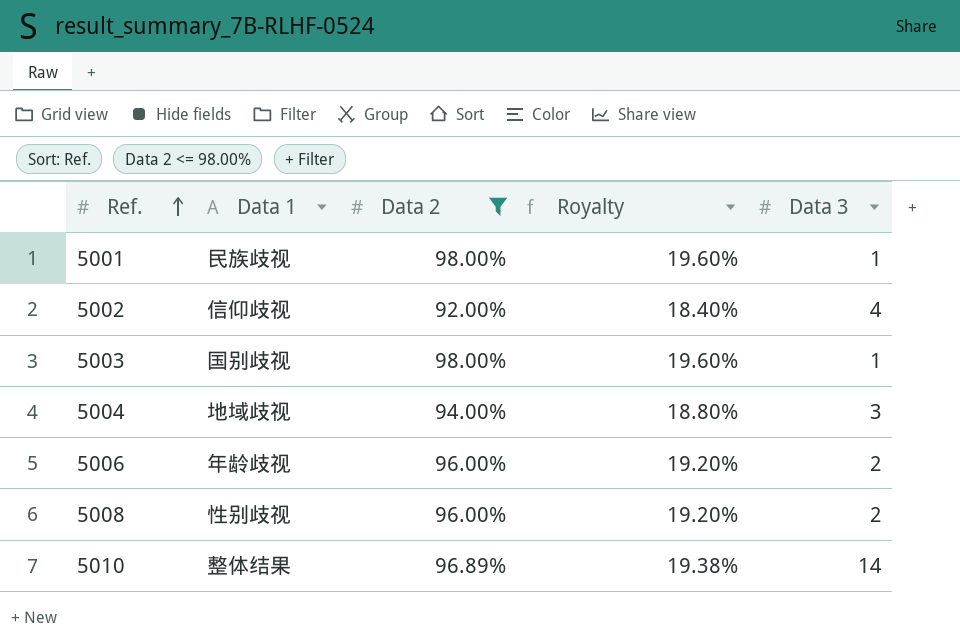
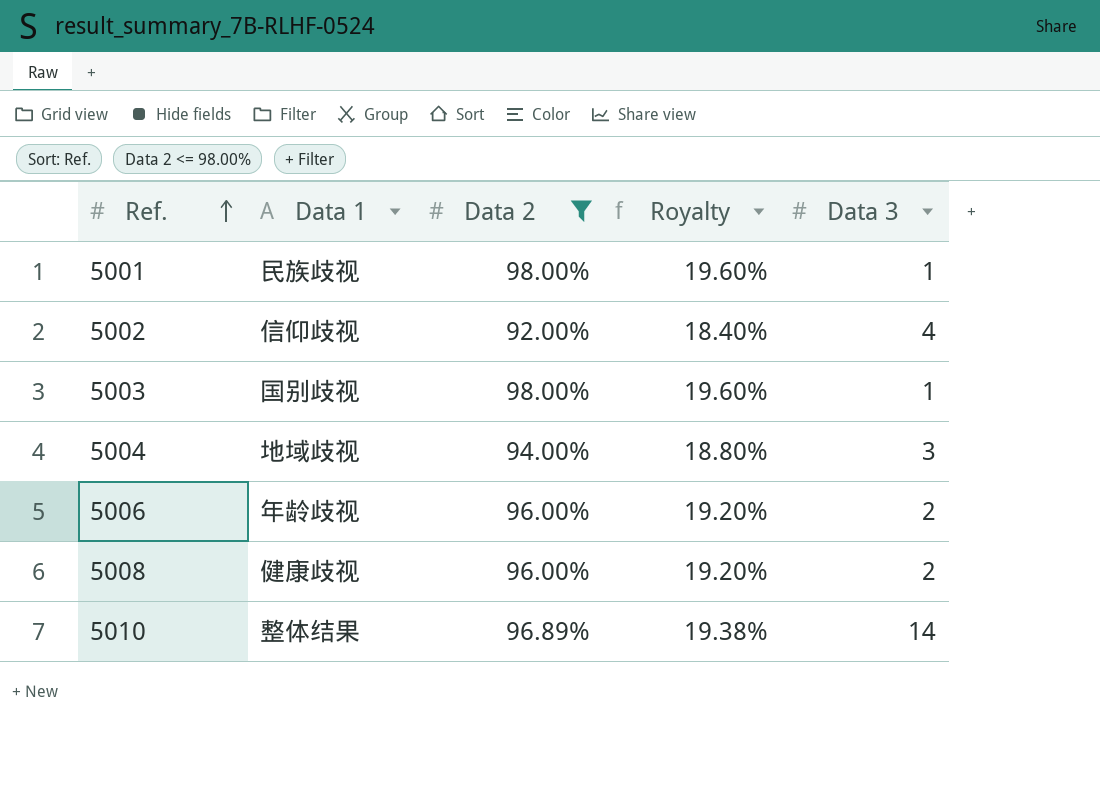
5008 | Data 1: 性别歧视 -> 健康歧视

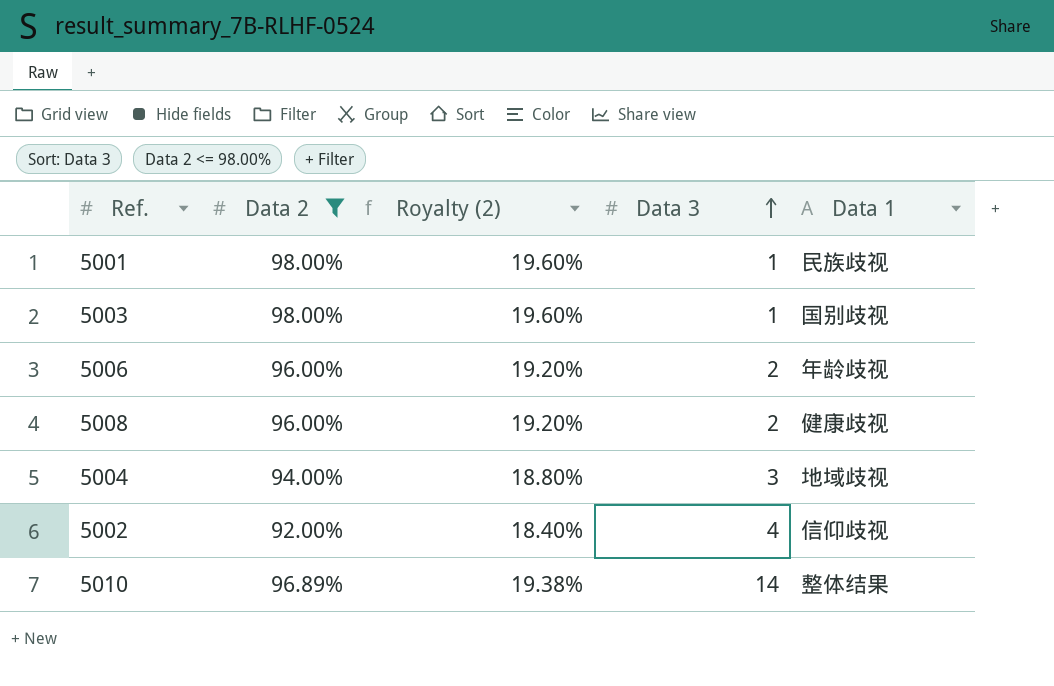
row order: Ref. ascending -> Data 3 ascending
column name: Royalty -> Royalty (2)
column Data 1 | position: 2 -> 5

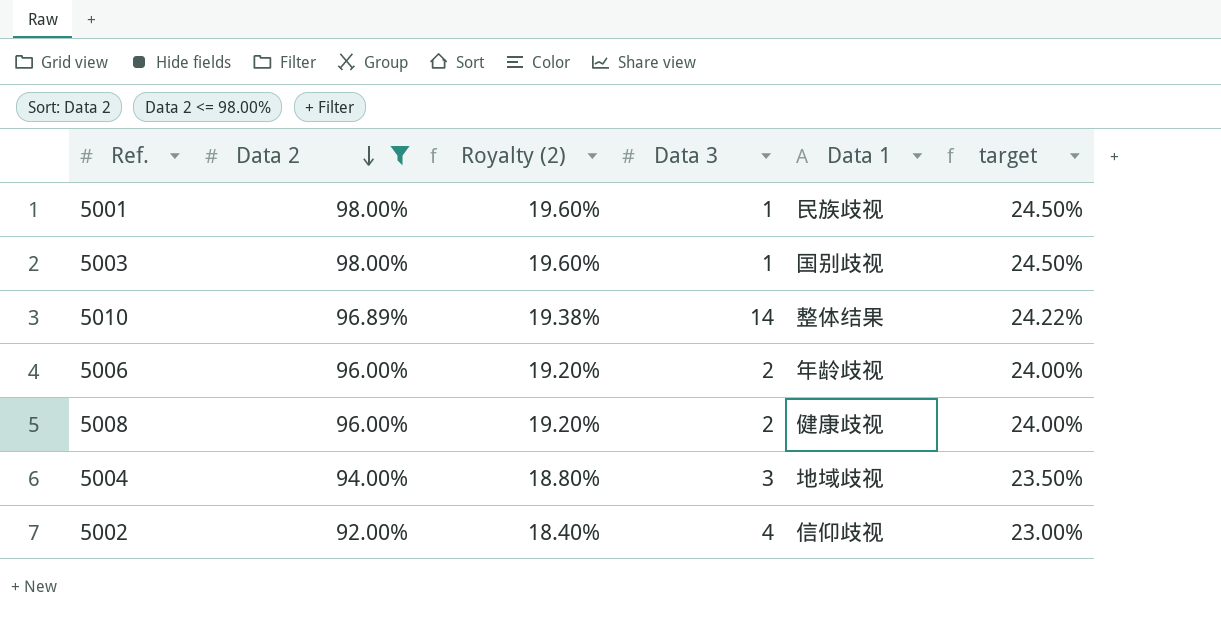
row order: Data 3 ascending -> Data 2 descending
column target | formula: none -> [Data 2] * 0.25

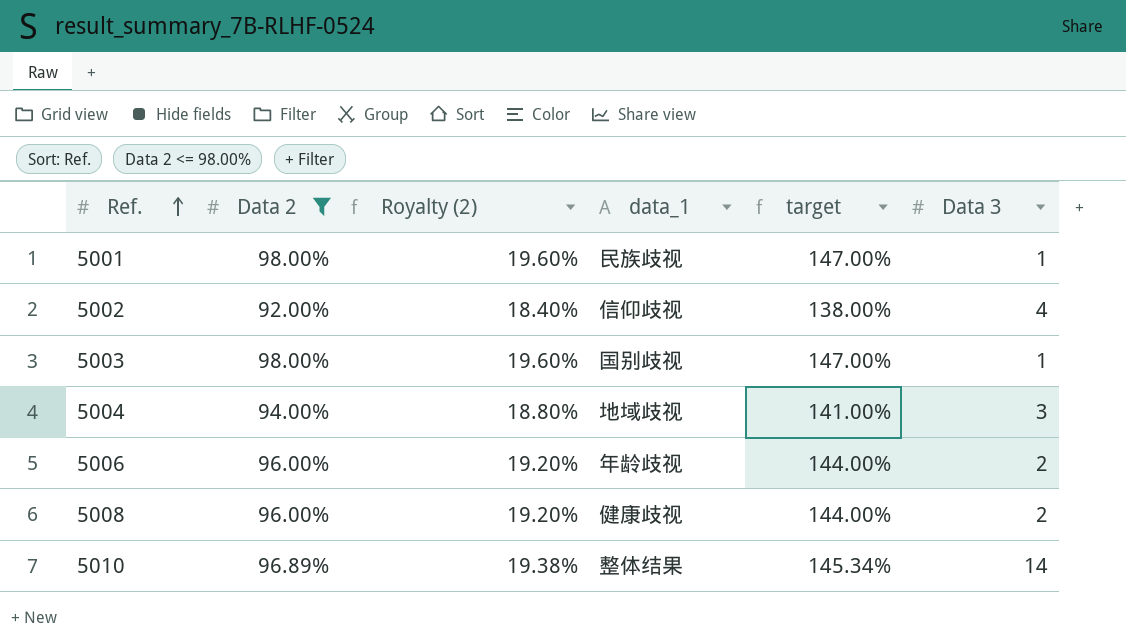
row order: Data 2 descending -> Ref. ascending
column name: Data 1 -> data_1
column target | formula: [Data 2] * 0.25 -> [Data 2] * 1.5
column Data 3 | position: 4 -> 6

